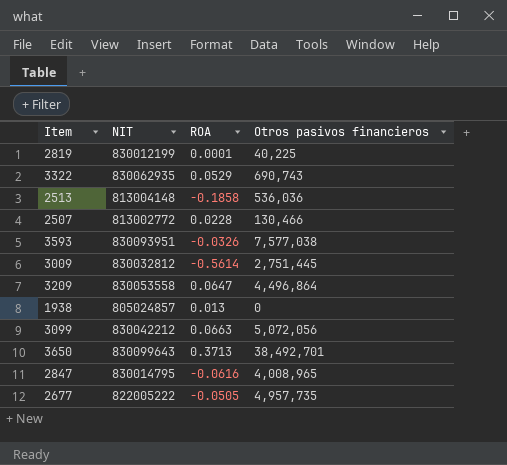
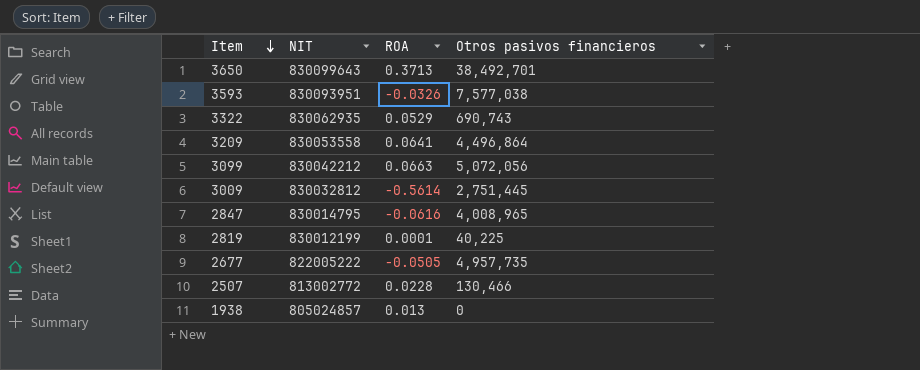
row order: none -> Item descending
row 2513: 813004148 | -0.1858 | 536,036 -> none
3209 | ROA: 0.0647 -> 0.0641

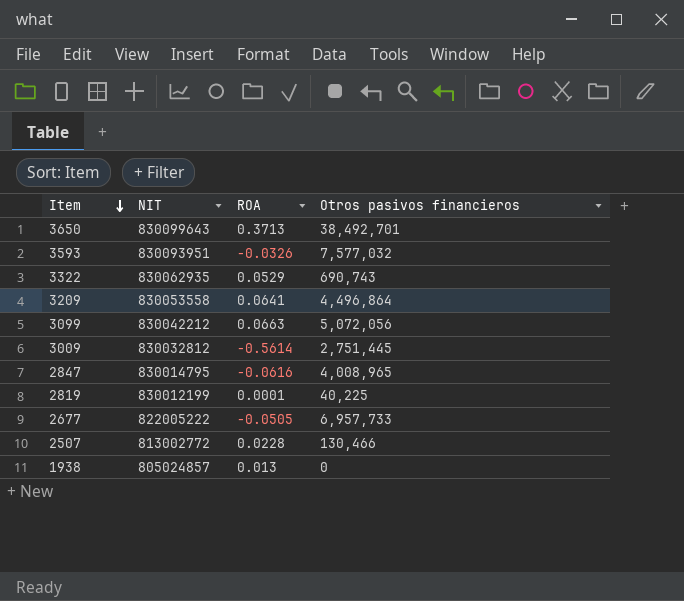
3593 | Otros pasivos financieros: 7,577,038 -> 7,577,032
2677 | Otros pasivos financieros: 4,957,735 -> 6,957,733

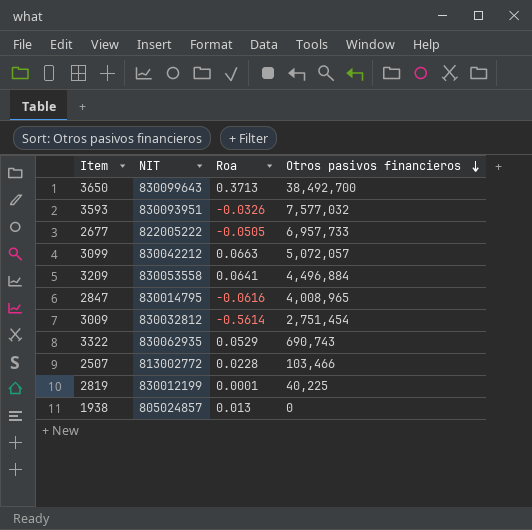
row order: Item descending -> Otros pasivos financieros descending
column name: ROA -> Roa
3650 | Otros pasivos financieros: 38,492,701 -> 38,492,700
3099 | Otros pasivos financieros: 5,072,056 -> 5,072,057
3209 | Otros pasivos financieros: 4,496,864 -> 4,496,884
3009 | Otros pasivos financieros: 2,751,445 -> 2,751,454
2507 | Otros pasivos financieros: 130,466 -> 103,466

